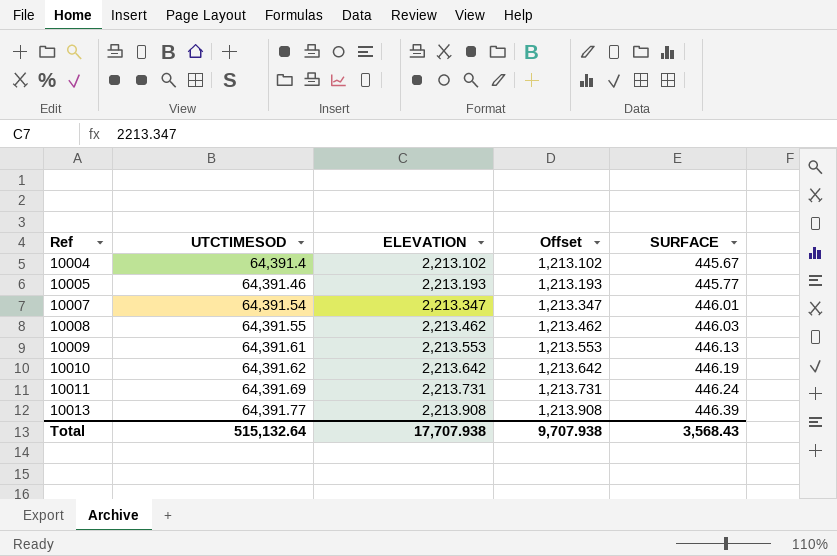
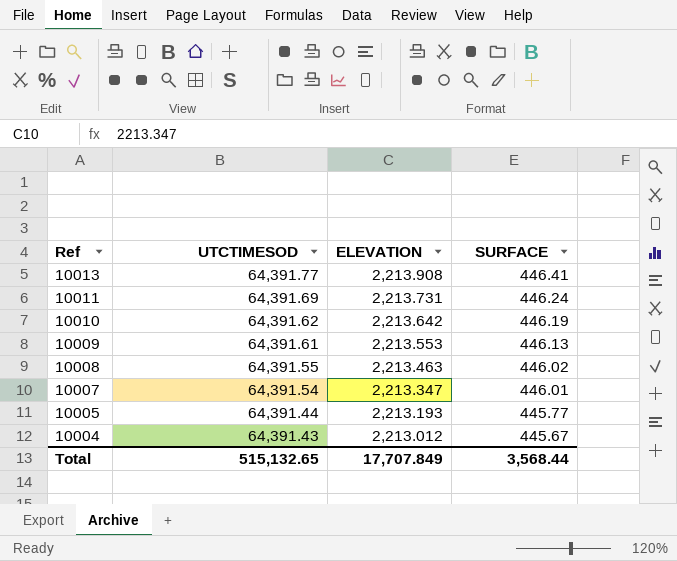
row order: Ref ascending -> Ref descending
column Offset | formula: [ELEVATION] - 1000 -> none
10013 | SURFACE: 446.39 -> 446.41
10008 | ELEVATION: 2,213.462 -> 2,213.463
10008 | SURFACE: 446.03 -> 446.02
10005 | UTCTIMESOD: 64,391.46 -> 64,391.44
10004 | UTCTIMESOD: 64,391.4 -> 64,391.43
10004 | ELEVATION: 2,213.102 -> 2,213.012
Total | UTCTIMESOD: 515,132.64 -> 515,132.65
Total | ELEVATION: 17,707.938 -> 17,707.849
Total | SURFACE: 3,568.43 -> 3,568.44

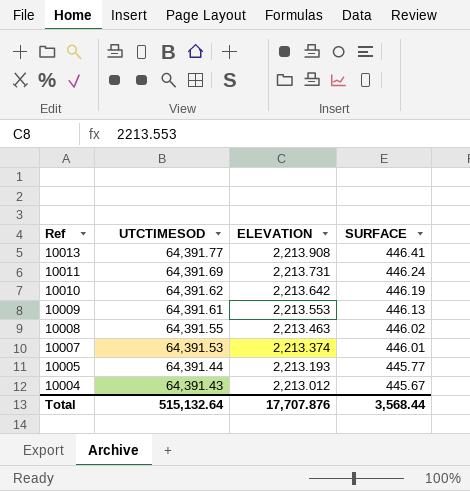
10007 | UTCTIMESOD: 64,391.54 -> 64,391.53
10007 | ELEVATION: 2,213.347 -> 2,213.374
Total | UTCTIMESOD: 515,132.65 -> 515,132.64
Total | ELEVATION: 17,707.849 -> 17,707.876

